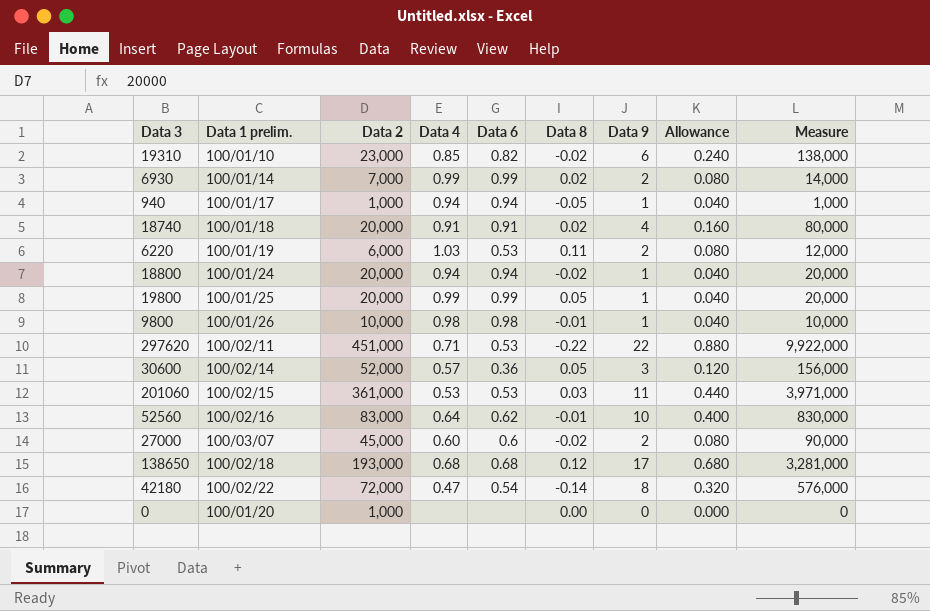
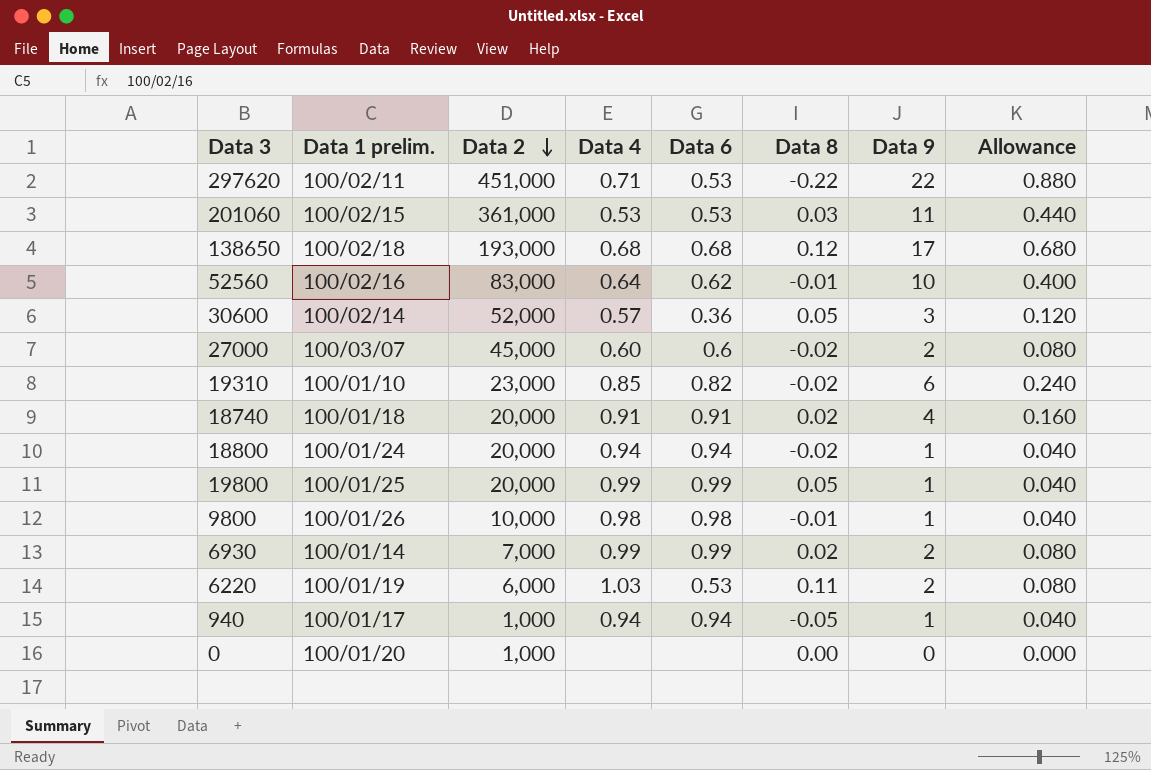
row order: none -> Data 2 descending
column Measure | formula: [Data 2] * [Data 9] -> none
row 42180: 100/02/22 | 72,000 | 0.47 | 0.54 | -0.14 | 8 | 0.320 | 576,000 -> none

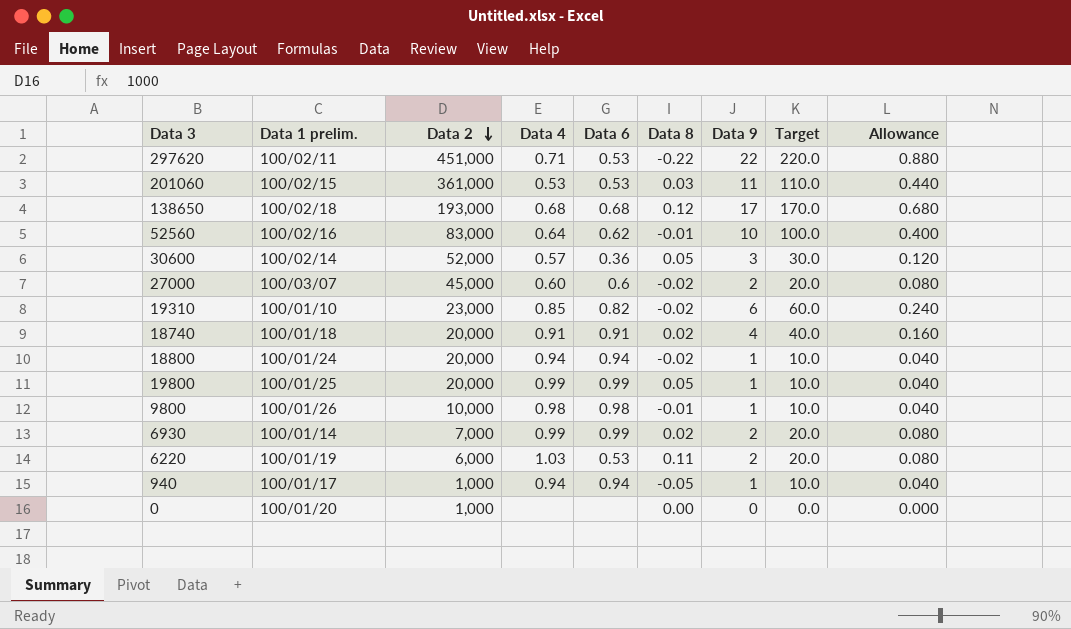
column Target | formula: none -> [Data 9] * 10

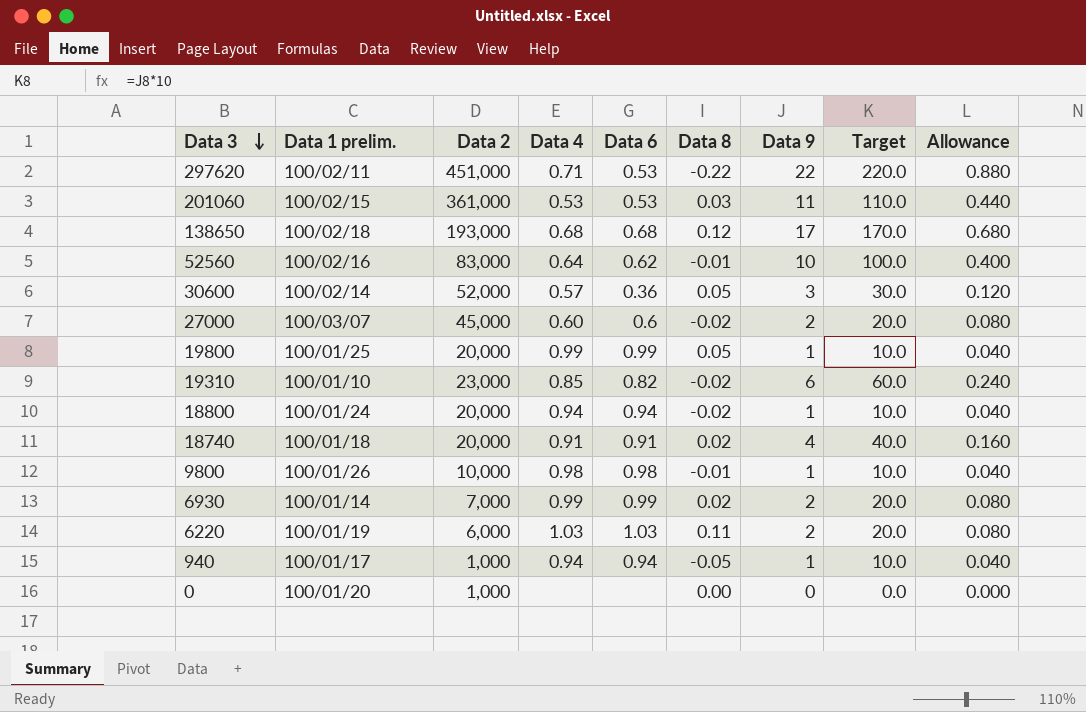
row order: Data 2 descending -> Data 3 descending
6220 | Data 6: 0.53 -> 1.03

